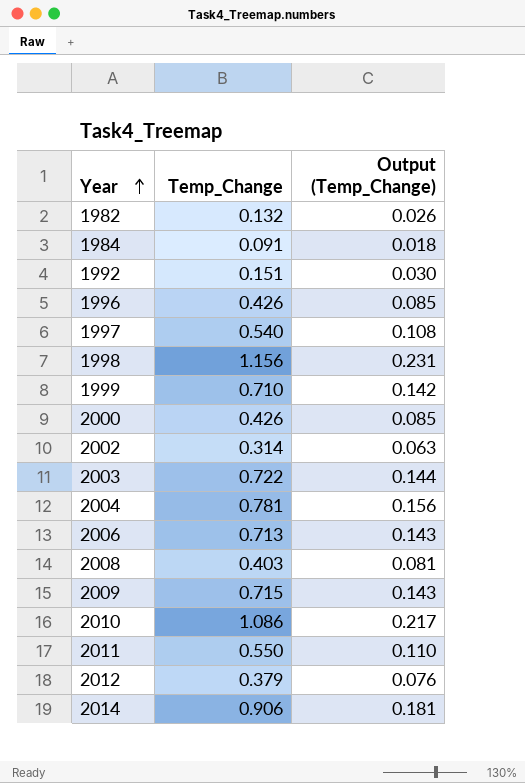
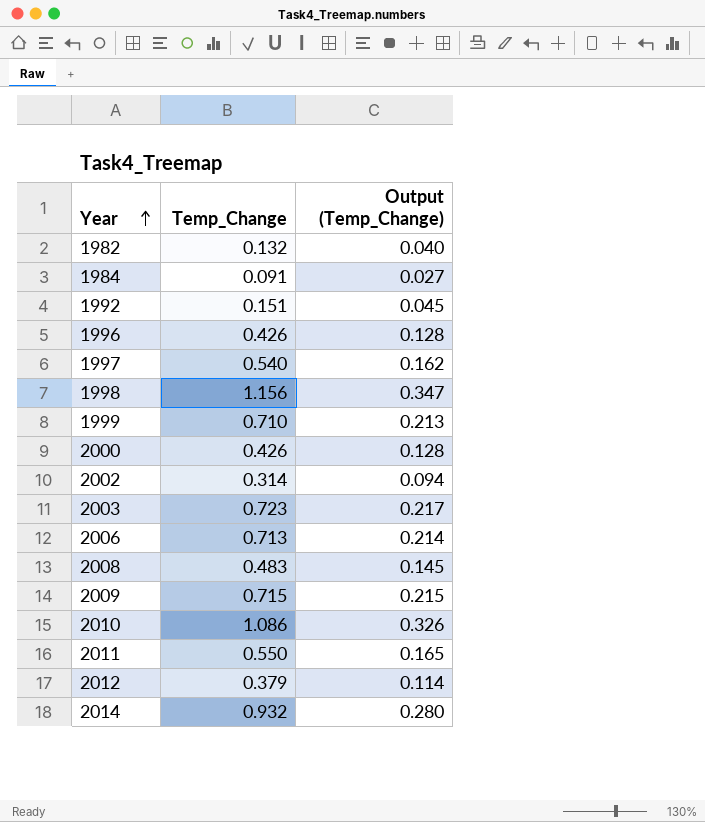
column Output (Temp_Change) | formula: [Temp_Change] * 0.2 -> [Temp_Change] * 0.3
row 2004: 0.781 | 0.156 -> none
2003 | Temp_Change: 0.722 -> 0.723
2008 | Temp_Change: 0.403 -> 0.483
2014 | Temp_Change: 0.906 -> 0.932

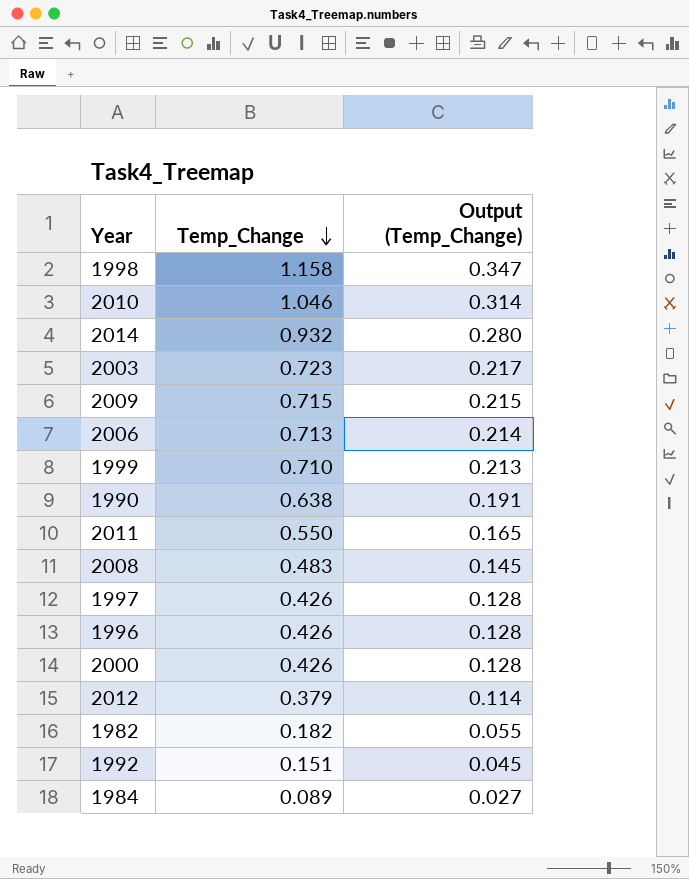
row order: Year ascending -> Temp_Change descending
row 2002: 0.314 | 0.094 -> none
1998 | Temp_Change: 1.156 -> 1.158
2010 | Temp_Change: 1.086 -> 1.046
2010 | Output (Temp_Change): 0.326 -> 0.314
row 1990: none -> 0.638 | 0.191
1997 | Temp_Change: 0.540 -> 0.426
1997 | Output (Temp_Change): 0.162 -> 0.128
1982 | Temp_Change: 0.132 -> 0.182
1982 | Output (Temp_Change): 0.040 -> 0.055
1984 | Temp_Change: 0.091 -> 0.089

